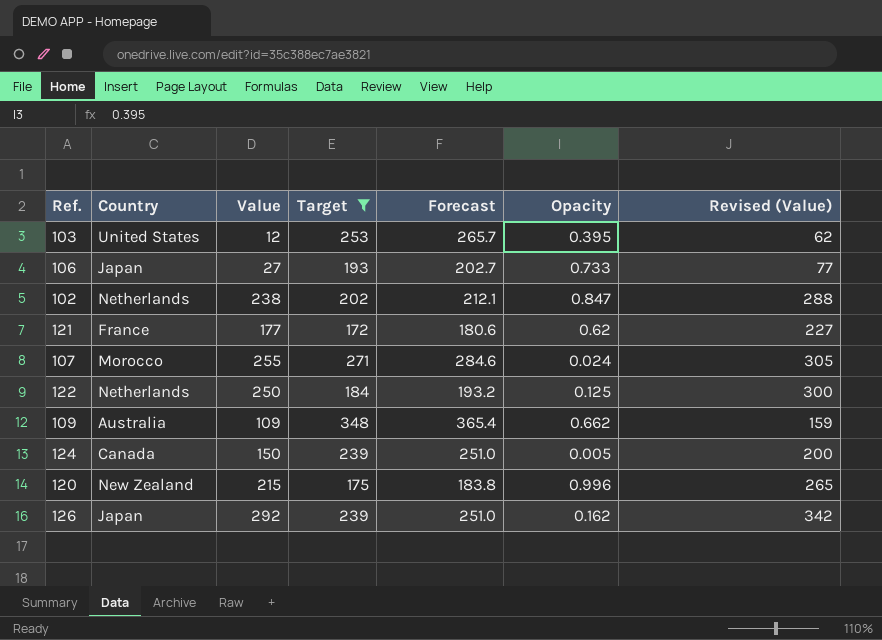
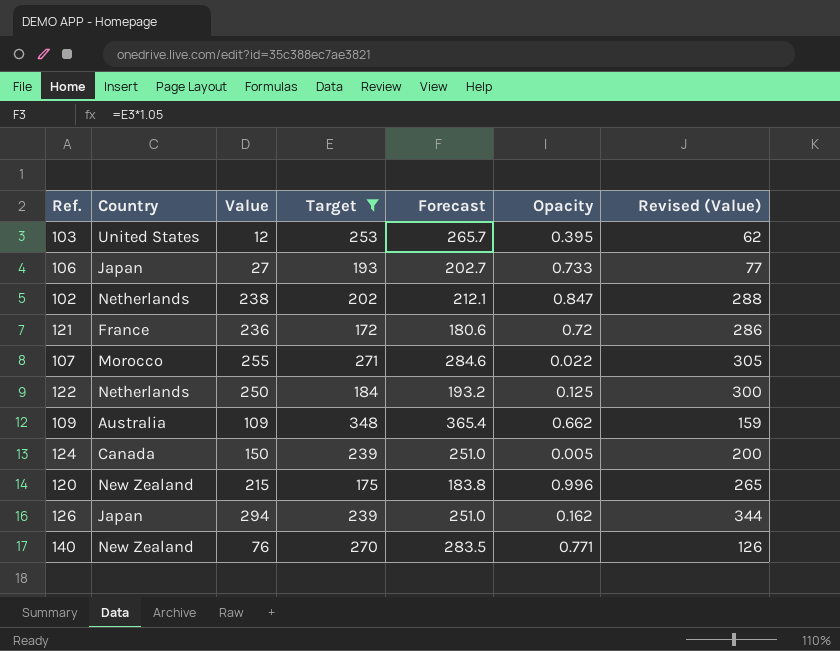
121 | Value: 177 -> 236
121 | Opacity: 0.62 -> 0.72
121 | Revised (Value): 227 -> 286
107 | Opacity: 0.024 -> 0.022
126 | Value: 292 -> 294
126 | Revised (Value): 342 -> 344
row 140: none -> New Zealand | 76 | 270 | 283.5 | 0.771 | 126

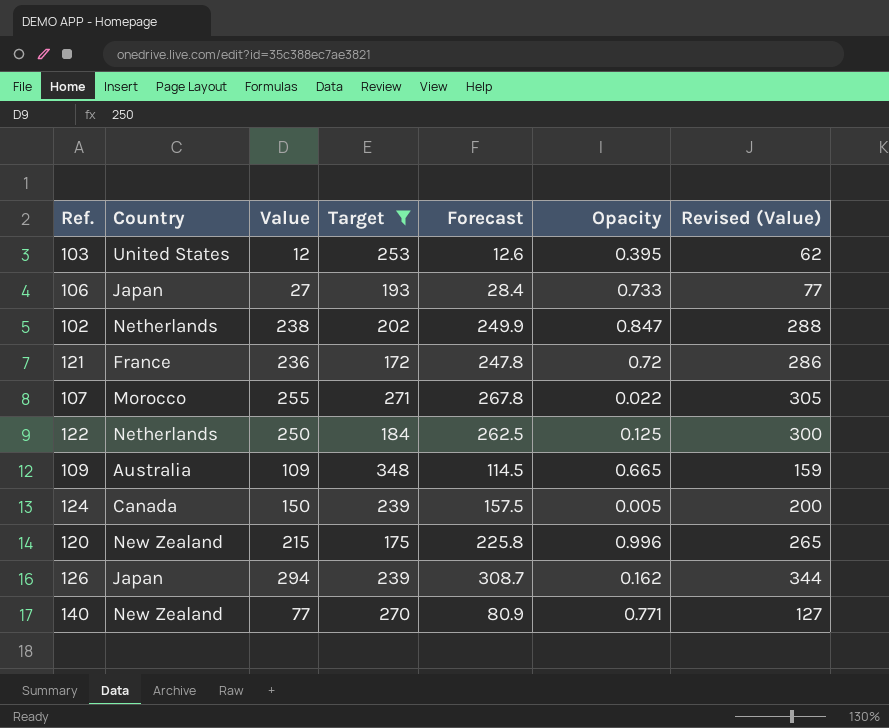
column Forecast | formula: [Target] * 1.05 -> [Value] * 1.05
109 | Opacity: 0.662 -> 0.665
140 | Value: 76 -> 77
140 | Revised (Value): 126 -> 127

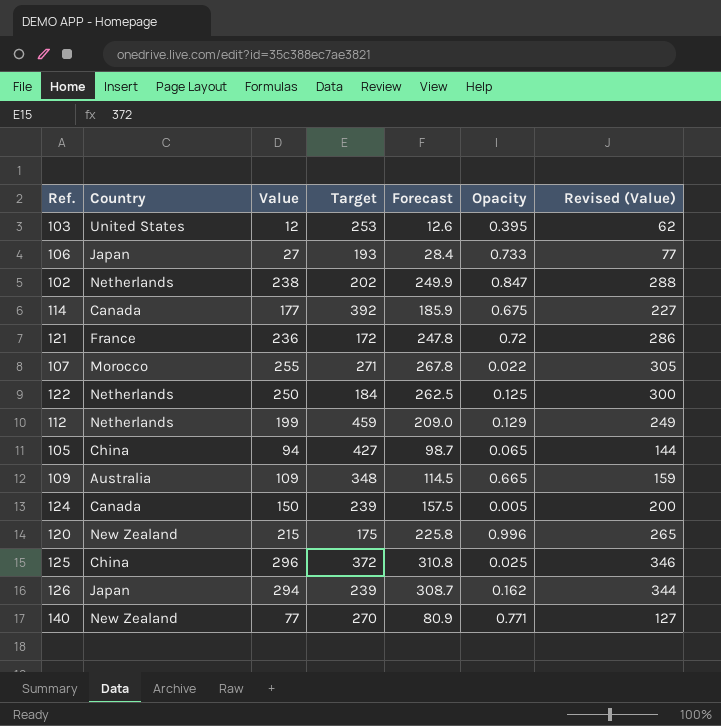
filter: Target <= 348 -> none

